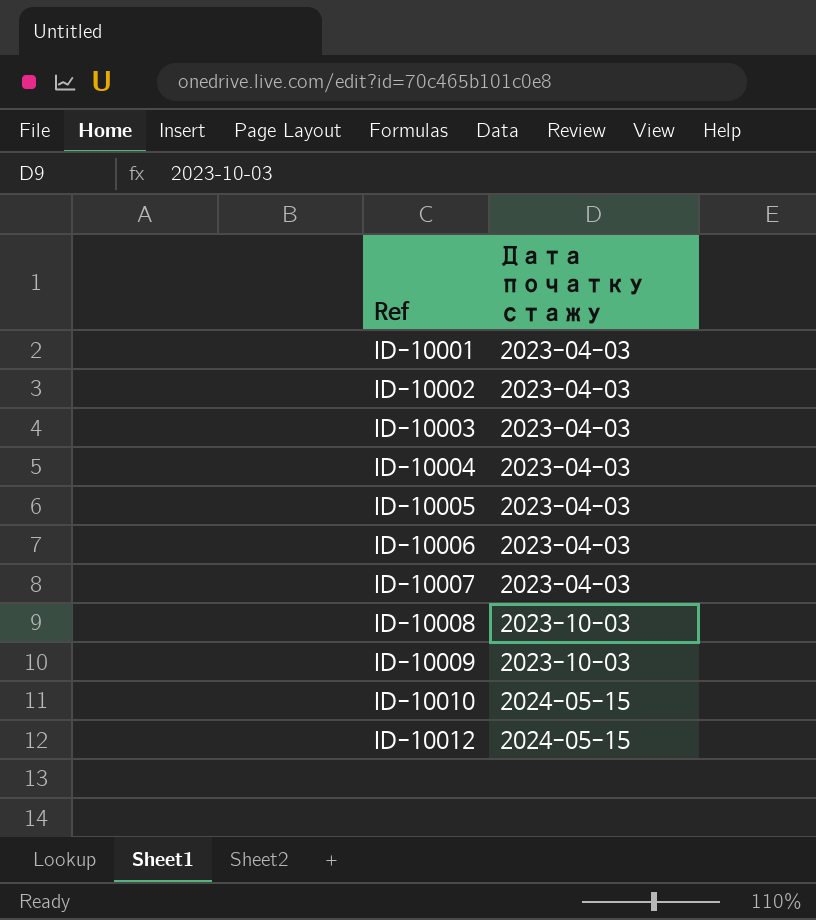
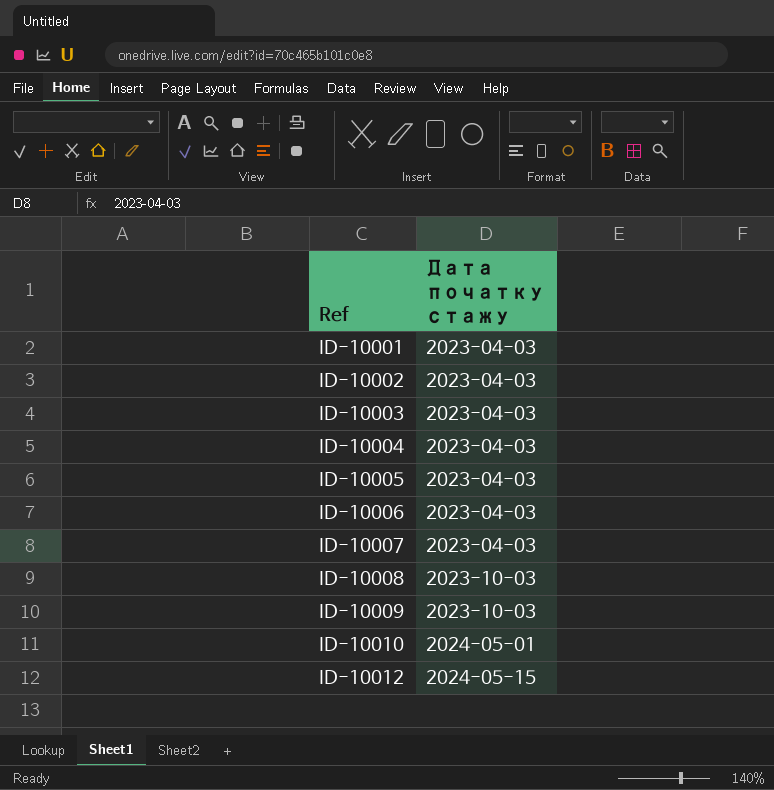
ID-10010 | Дата початку стажу: 2024-05-15 -> 2024-05-01

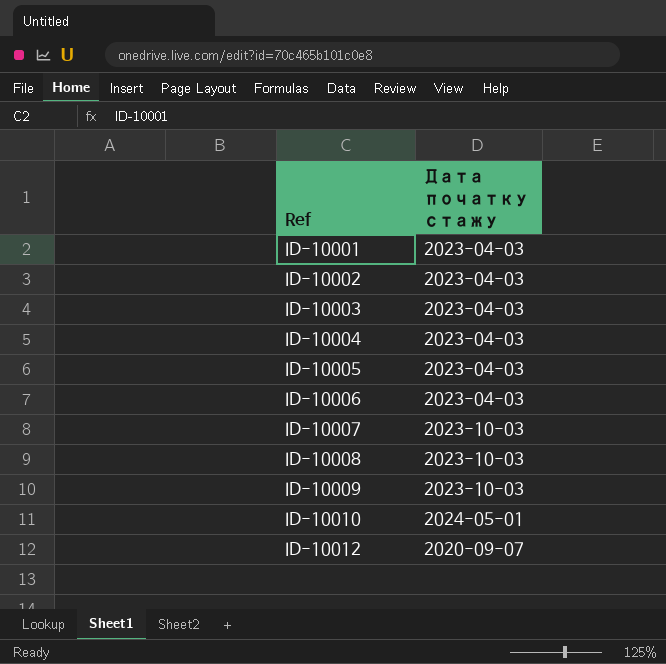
ID-10007 | Дата початку стажу: 2023-04-03 -> 2023-10-03
ID-10012 | Дата початку стажу: 2024-05-15 -> 2020-09-07

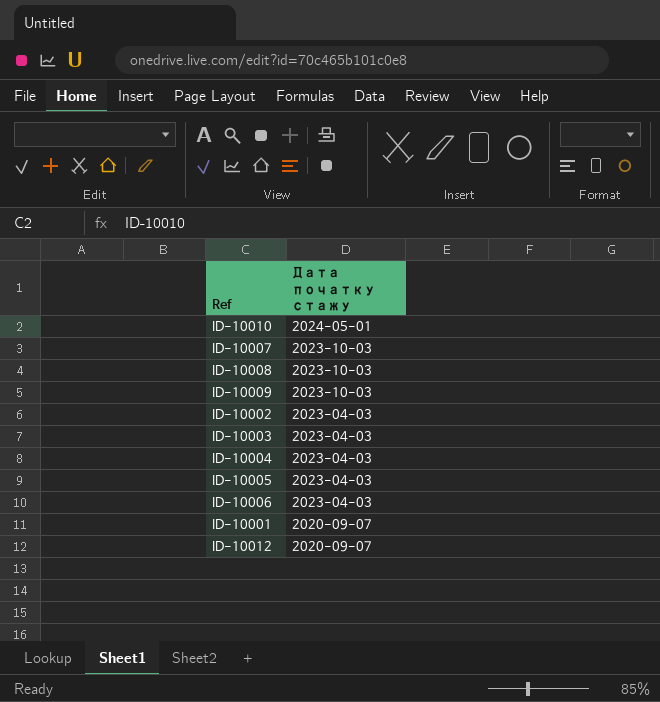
row order: Ref ascending -> Дата початку стажу descending
ID-10001 | Дата початку стажу: 2023-04-03 -> 2020-09-07

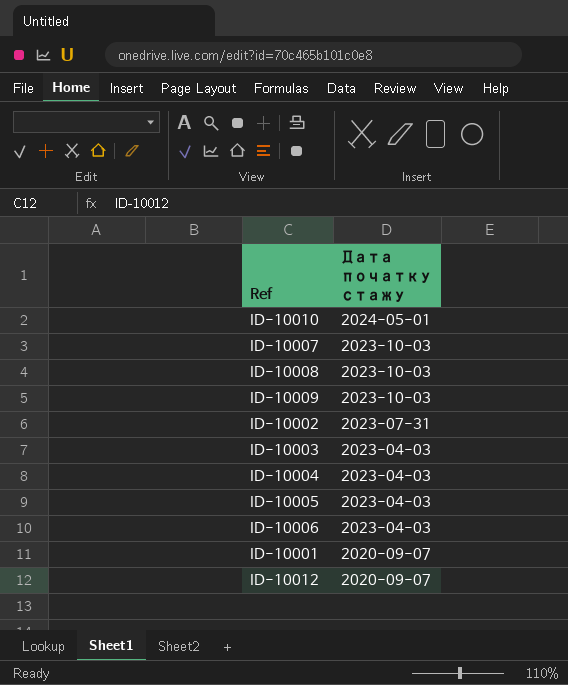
ID-10002 | Дата початку стажу: 2023-04-03 -> 2023-07-31

